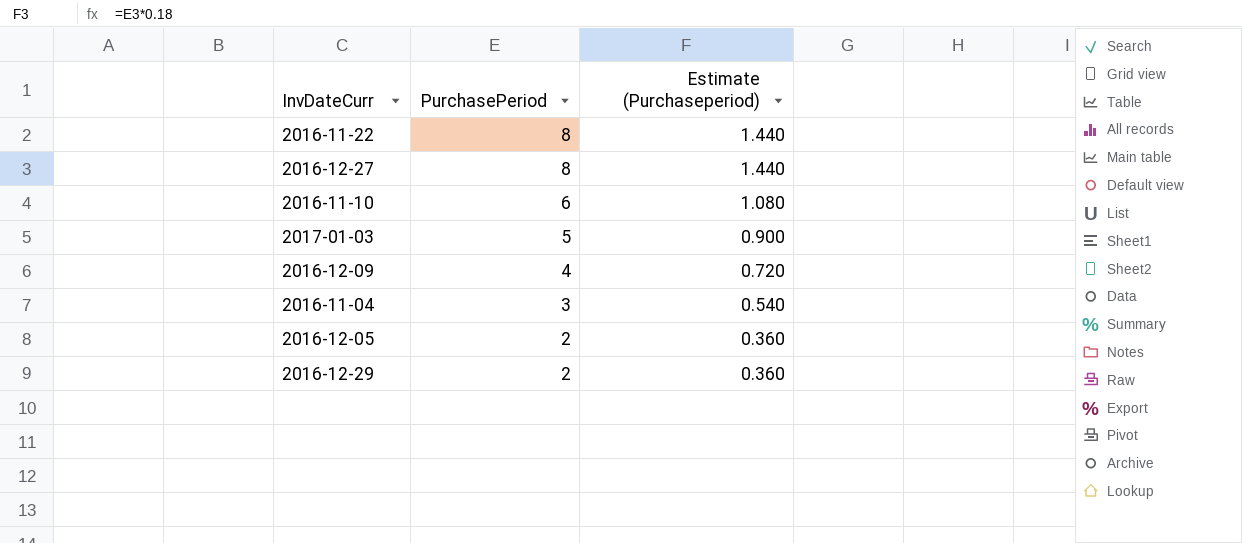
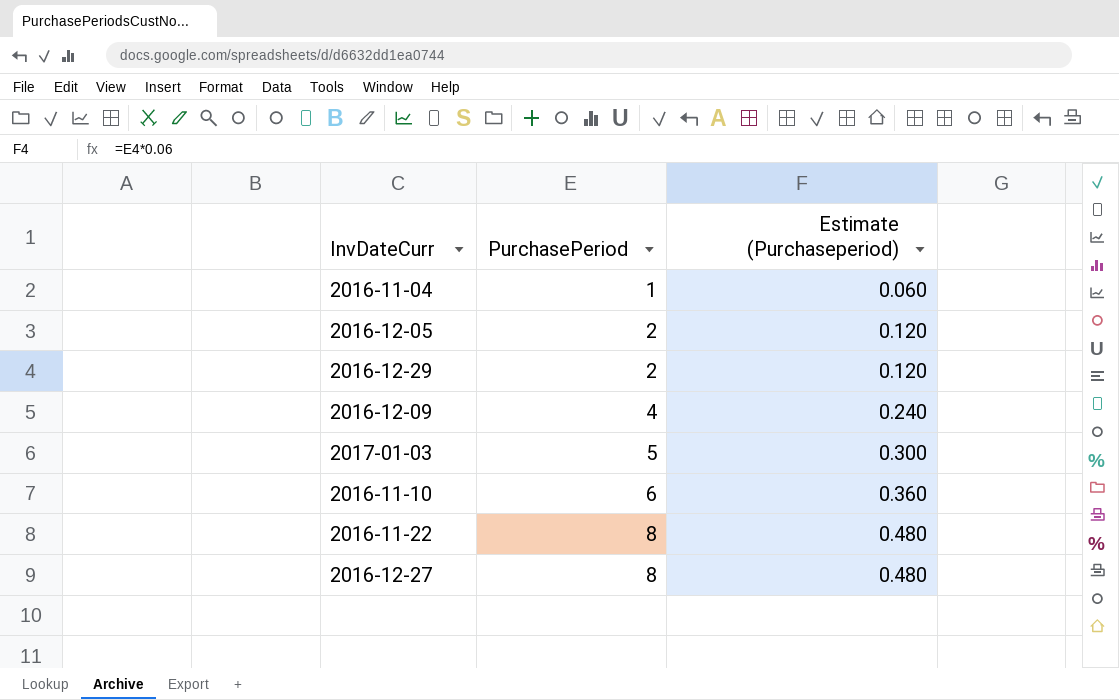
row order: PurchasePeriod descending -> PurchasePeriod ascending
column Estimate (Purchaseperiod) | formula: [PurchasePeriod] * 0.18 -> [PurchasePeriod] * 0.06
2016-11-04 | PurchasePeriod: 3 -> 1

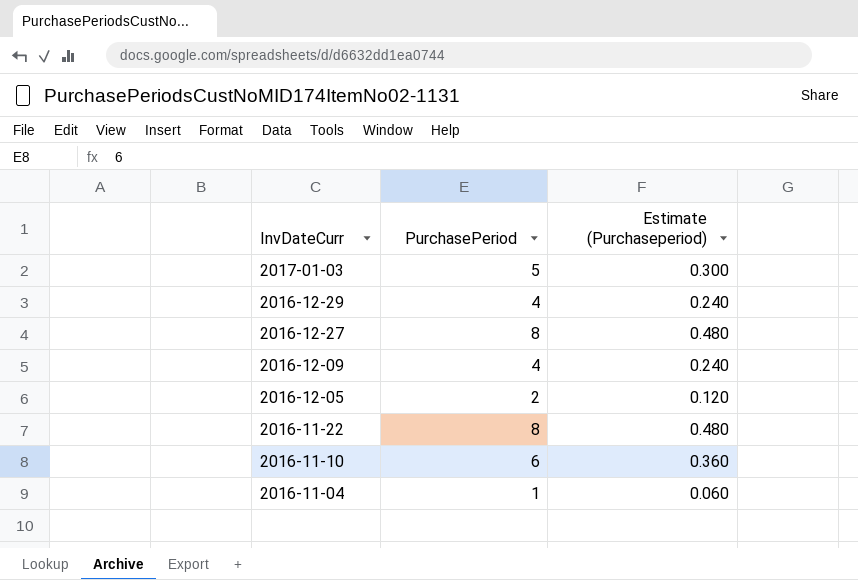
row order: PurchasePeriod ascending -> InvDateCurr descending
2016-12-29 | PurchasePeriod: 2 -> 4
2016-12-29 | Estimate (Purchaseperiod): 0.120 -> 0.240

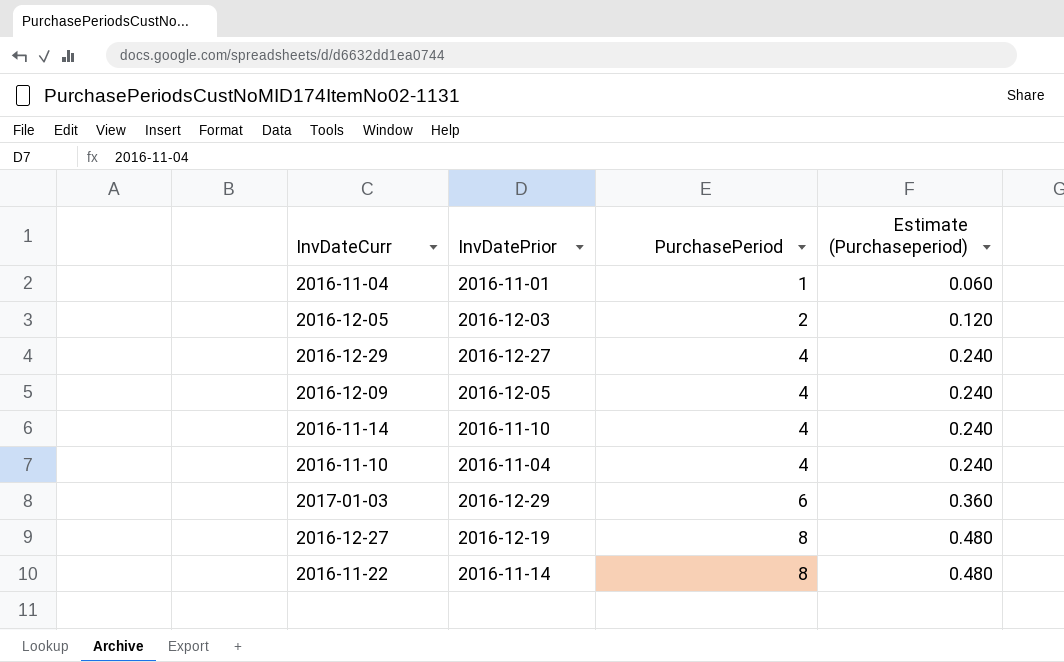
row order: InvDateCurr descending -> PurchasePeriod ascending
column InvDatePrior | position: none -> 2
row 2016-11-14: none -> 2016-11-10 | 4 | 0.240
2016-11-10 | PurchasePeriod: 6 -> 4
2016-11-10 | Estimate (Purchaseperiod): 0.360 -> 0.240
2017-01-03 | PurchasePeriod: 5 -> 6
2017-01-03 | Estimate (Purchaseperiod): 0.300 -> 0.360

